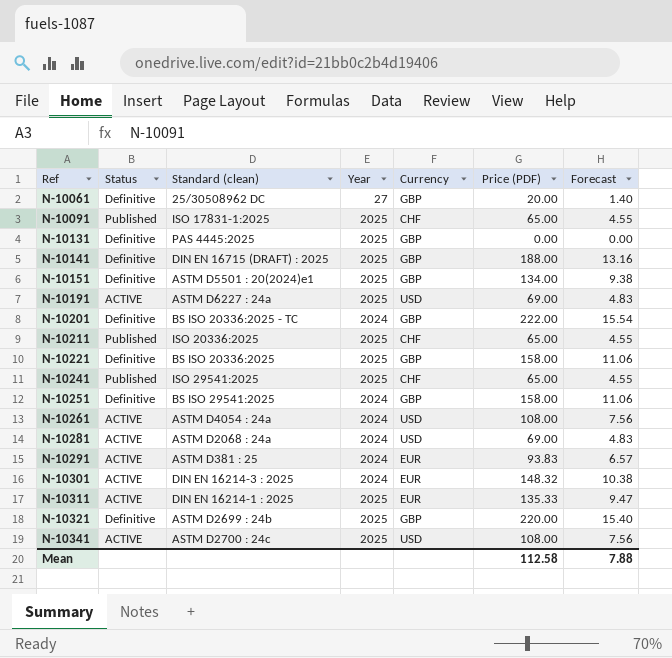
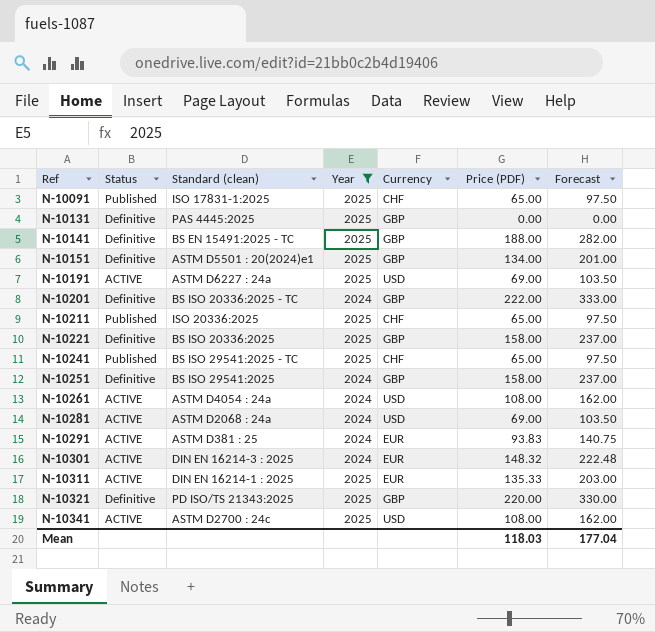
filter: none -> Year != 27
column Forecast | formula: [Price (PDF)] * 0.07 -> [Price (PDF)] * 1.5
N-10141 | Standard (clean): DIN EN 16715 (DRAFT) : 2025 -> BS EN 15491:2025 - TC
N-10241 | Standard (clean): ISO 29541:2025 -> BS ISO 29541:2025 - TC
N-10321 | Standard (clean): ASTM D2699 : 24b -> PD ISO/TS 21343:2025
Mean | Price (PDF): 112.58 -> 118.03
Mean | Forecast: 7.88 -> 177.04

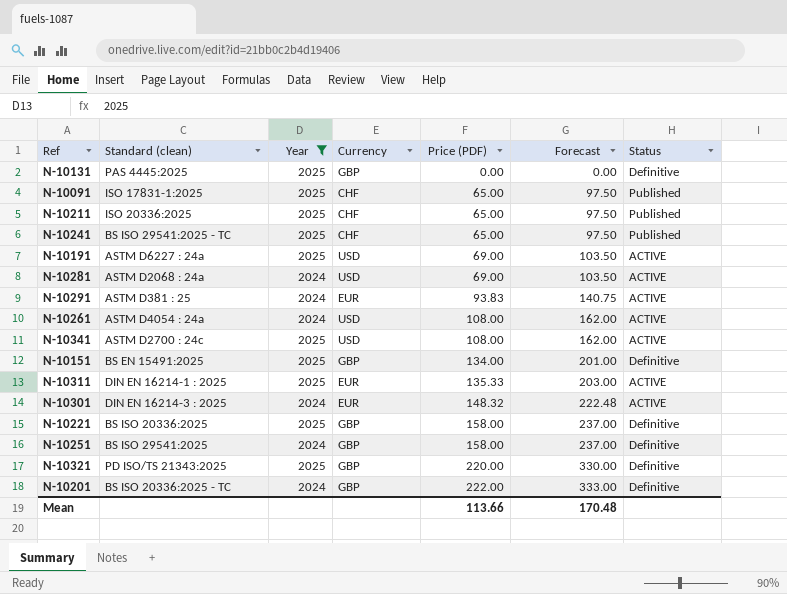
row order: Ref ascending -> Price (PDF) ascending
column Status | position: 2 -> 7
row N-10141: Definitive | BS EN 15491:2025 - TC | 2025 | GBP | 188.00 | 282.00 -> none
N-10151 | Standard (clean): ASTM D5501 : 20(2024)e1 -> BS EN 15491:2025
Mean | Price (PDF): 118.03 -> 113.66
Mean | Forecast: 177.04 -> 170.48

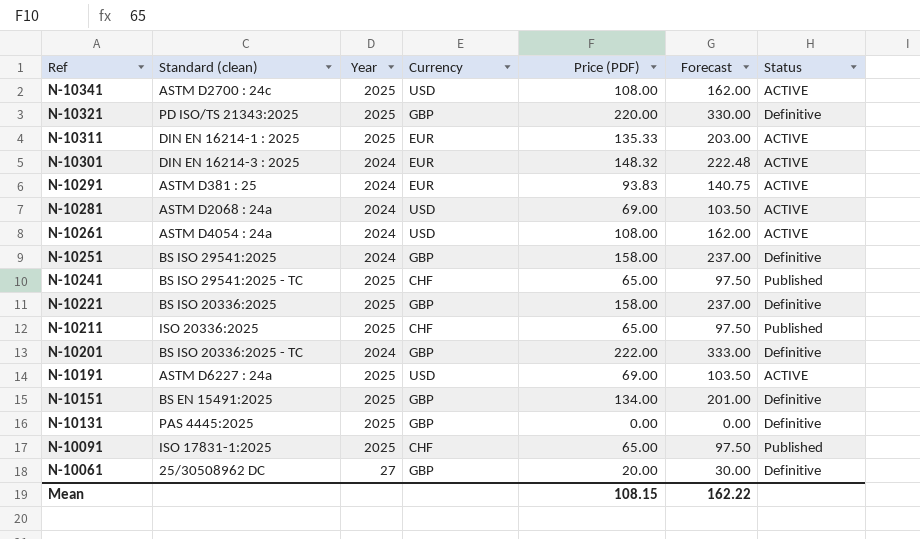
filter: Year != 27 -> none
row order: Price (PDF) ascending -> Ref descending
Mean | Price (PDF): 113.66 -> 108.15
Mean | Forecast: 170.48 -> 162.22

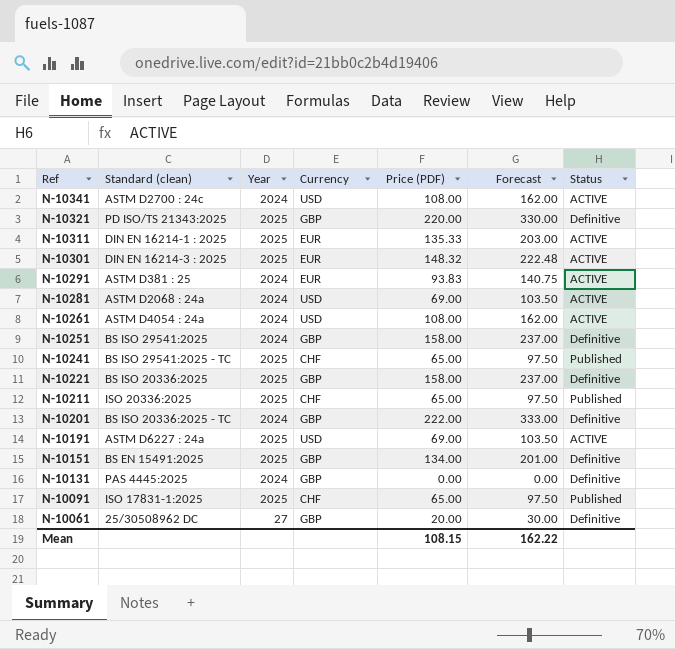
N-10341 | Year: 2025 -> 2024
N-10301 | Year: 2024 -> 2025
N-10131 | Year: 2025 -> 2024

